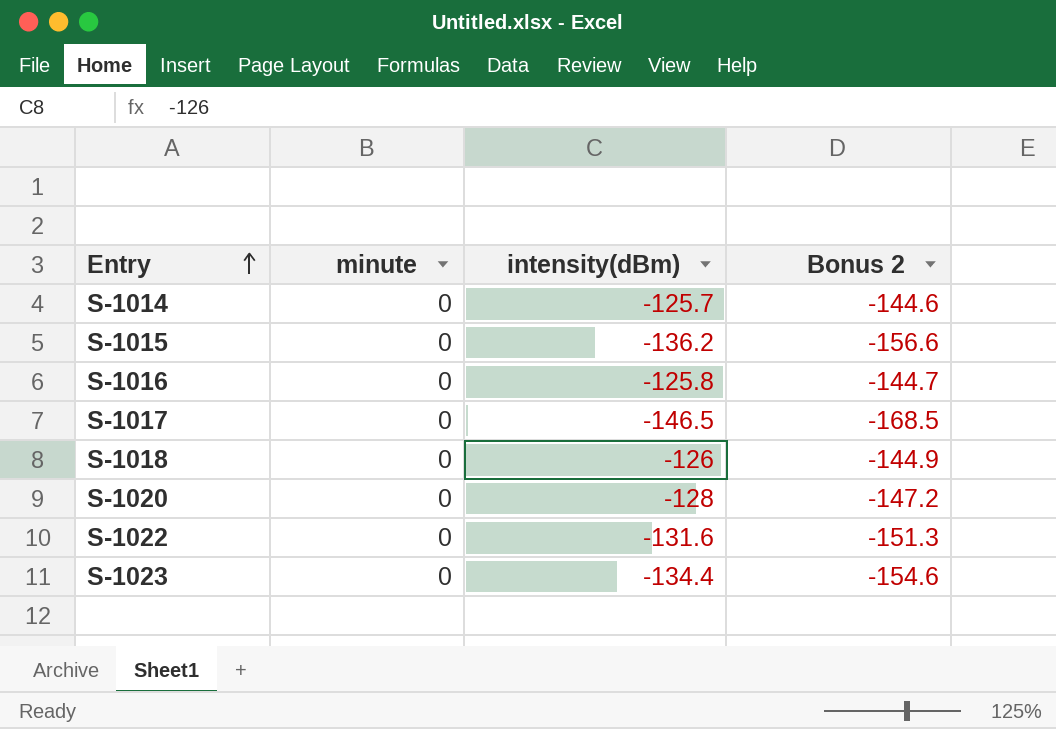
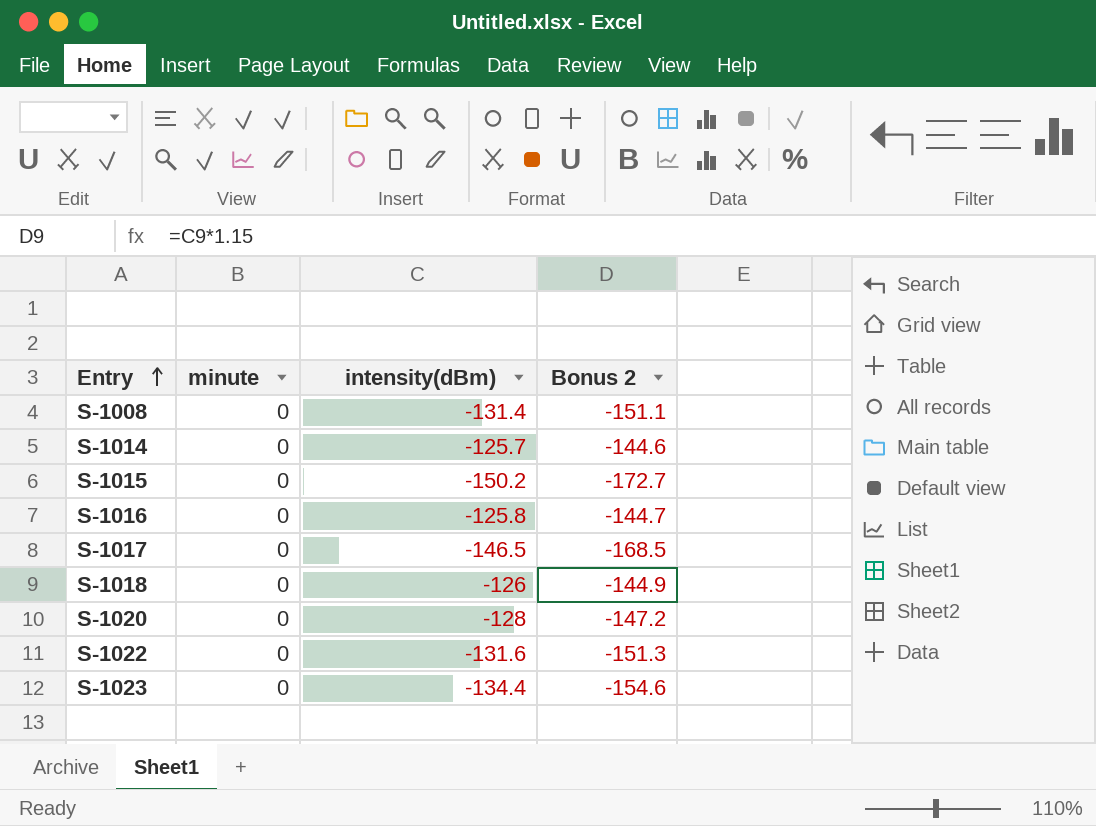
row S-1008: none -> 0 | -131.4 | -151.1
S-1015 | intensity(dBm): -136.2 -> -150.2
S-1015 | Bonus 2: -156.6 -> -172.7

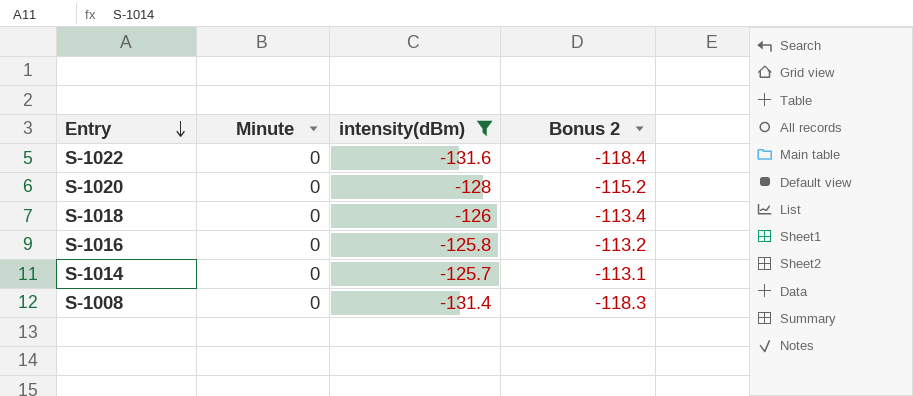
filter: none -> intensity(dBm) >= -131.6
row order: Entry ascending -> Entry descending
column name: minute -> Minute
column Bonus 2 | formula: [intensity(dBm)] * 1.15 -> [intensity(dBm)] * 0.9

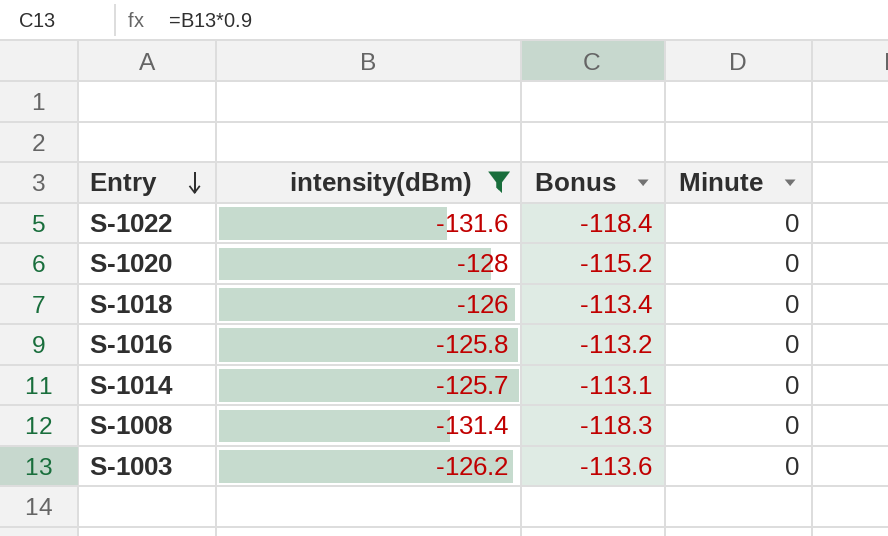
column name: Bonus 2 -> Bonus
column Minute | position: 2 -> 4
row S-1003: none -> -126.2 | -113.6 | 0

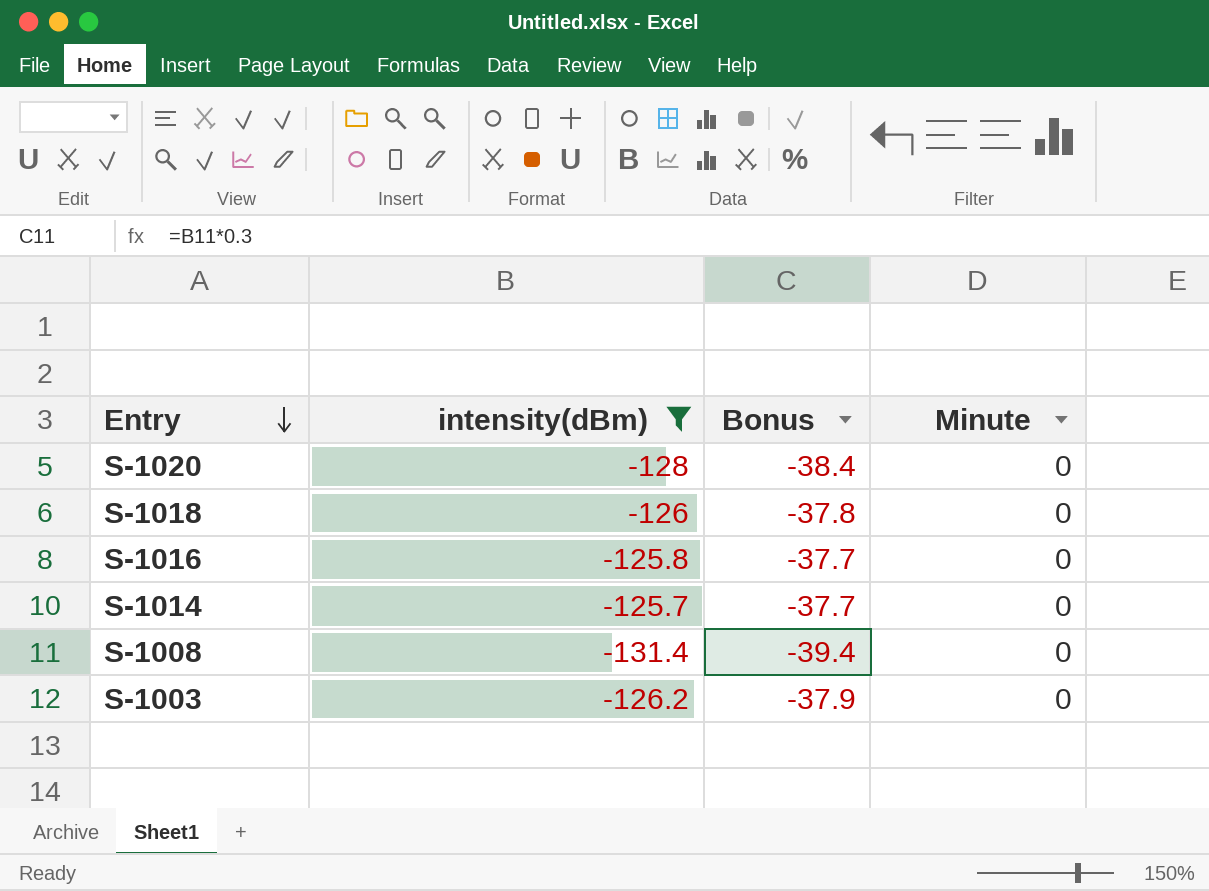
column Bonus | formula: [intensity(dBm)] * 0.9 -> [intensity(dBm)] * 0.3
row S-1022: -131.6 | -118.4 | 0 -> none

